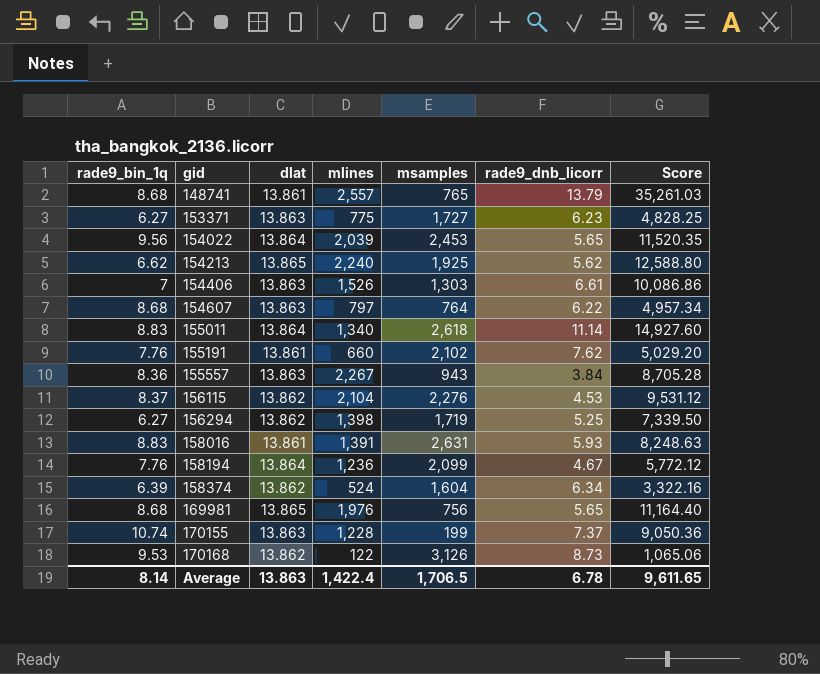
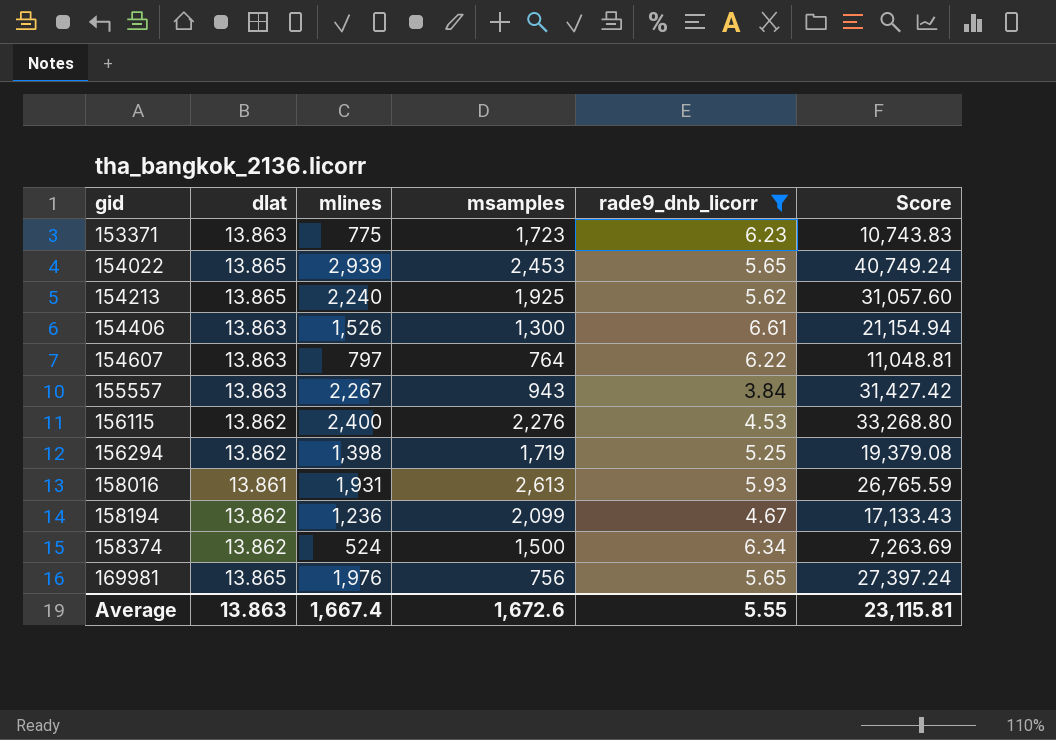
filter: none -> rade9_dnb_licorr <= 6.61
column rade9_bin_1q | position: 1 -> none
column Score | formula: [mlines] * [rade9_dnb_licorr] -> [dlat] * [mlines]
153371 | msamples: 1,727 -> 1,723
154022 | dlat: 13.864 -> 13.865
154022 | mlines: 2,039 -> 2,939
154406 | msamples: 1,303 -> 1,300
156115 | mlines: 2,104 -> 2,400
158016 | mlines: 1,391 -> 1,931
158016 | msamples: 2,631 -> 2,613
158194 | dlat: 13.864 -> 13.862
158374 | msamples: 1,604 -> 1,500
Average | mlines: 1,422.4 -> 1,667.4
Average | msamples: 1,706.5 -> 1,672.6
Average | rade9_dnb_licorr: 6.78 -> 5.55
Average | Score: 9,611.65 -> 23,115.81

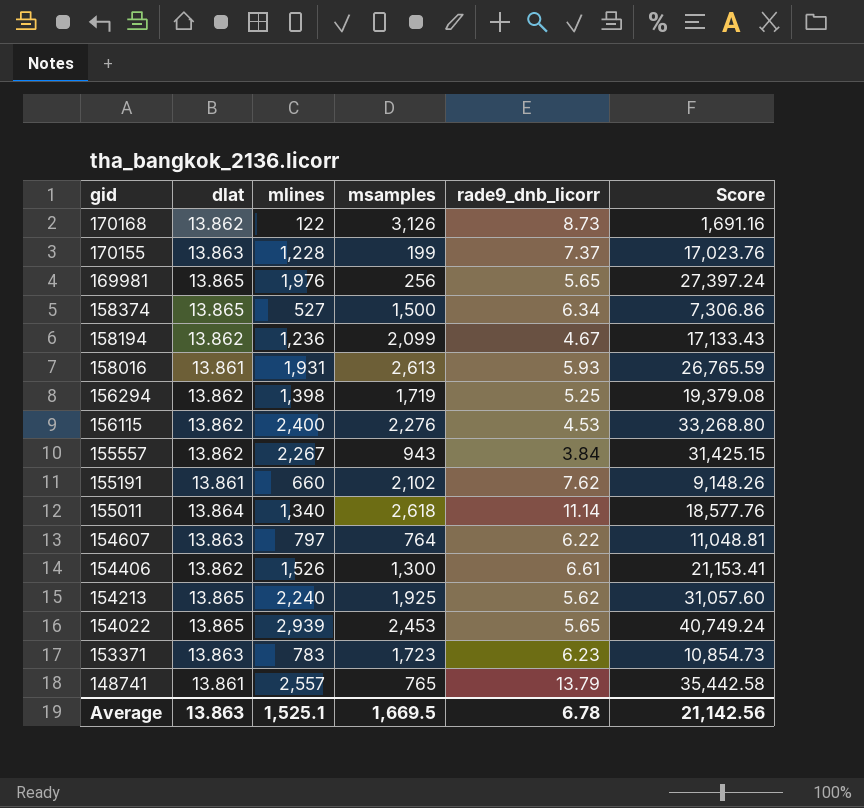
filter: rade9_dnb_licorr <= 6.61 -> none
row order: gid ascending -> gid descending
169981 | msamples: 756 -> 256
158374 | dlat: 13.862 -> 13.865
158374 | mlines: 524 -> 527
158374 | Score: 7,263.69 -> 7,306.86
155557 | dlat: 13.863 -> 13.862
155557 | Score: 31,427.42 -> 31,425.15
154406 | dlat: 13.863 -> 13.862
154406 | Score: 21,154.94 -> 21,153.41
153371 | mlines: 775 -> 783
153371 | Score: 10,743.83 -> 10,854.73
Average | mlines: 1,667.4 -> 1,525.1
Average | msamples: 1,672.6 -> 1,669.5
Average | rade9_dnb_licorr: 5.55 -> 6.78
Average | Score: 23,115.81 -> 21,142.56

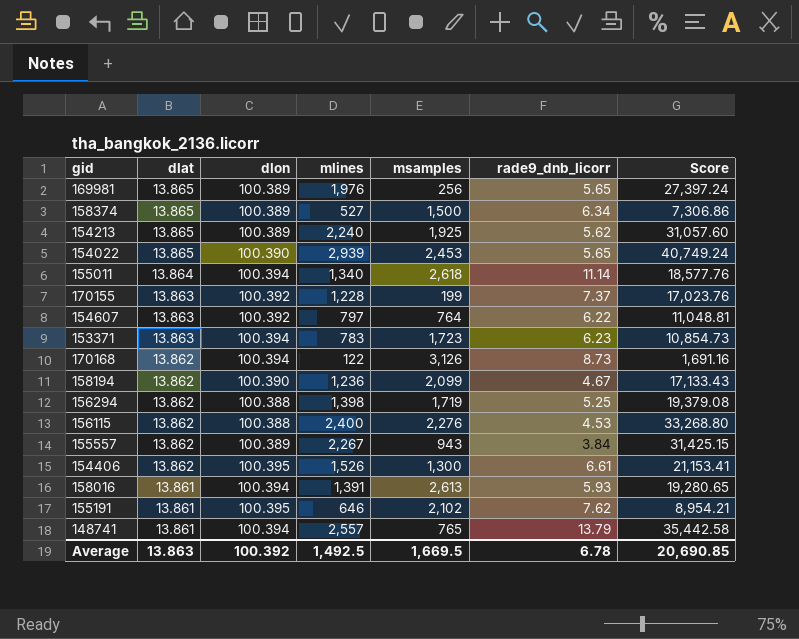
row order: gid descending -> dlat descending
column dlon | position: none -> 3
158016 | mlines: 1,931 -> 1,391
158016 | Score: 26,765.59 -> 19,280.65
155191 | mlines: 660 -> 646
155191 | Score: 9,148.26 -> 8,954.21
Average | mlines: 1,525.1 -> 1,492.5
Average | Score: 21,142.56 -> 20,690.85

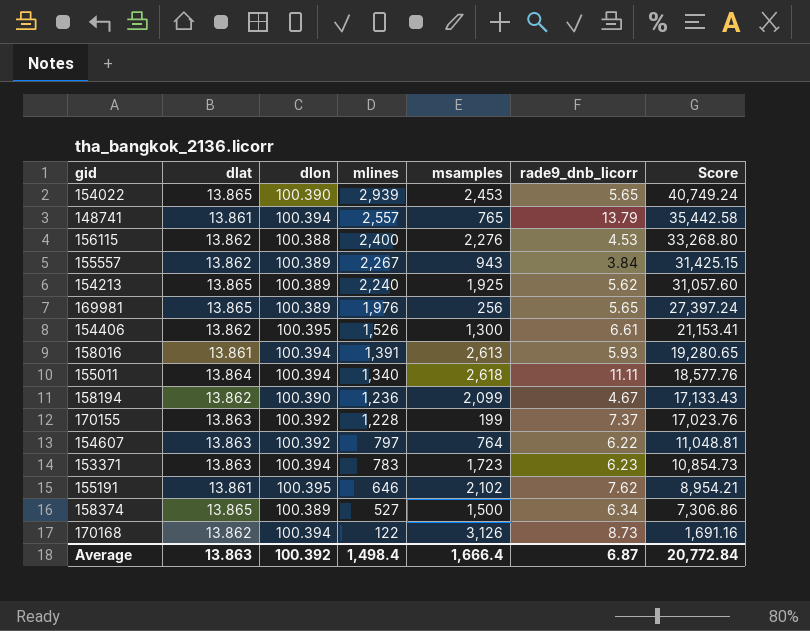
row order: dlat descending -> mlines descending
row 156294: 13.862 | 100.388 | 1,398 | 1,719 | 5.25 | 19,379.08 -> none
155011 | rade9_dnb_licorr: 11.14 -> 11.11
Average | mlines: 1,492.5 -> 1,498.4
Average | msamples: 1,669.5 -> 1,666.4
Average | rade9_dnb_licorr: 6.78 -> 6.87
Average | Score: 20,690.85 -> 20,772.84

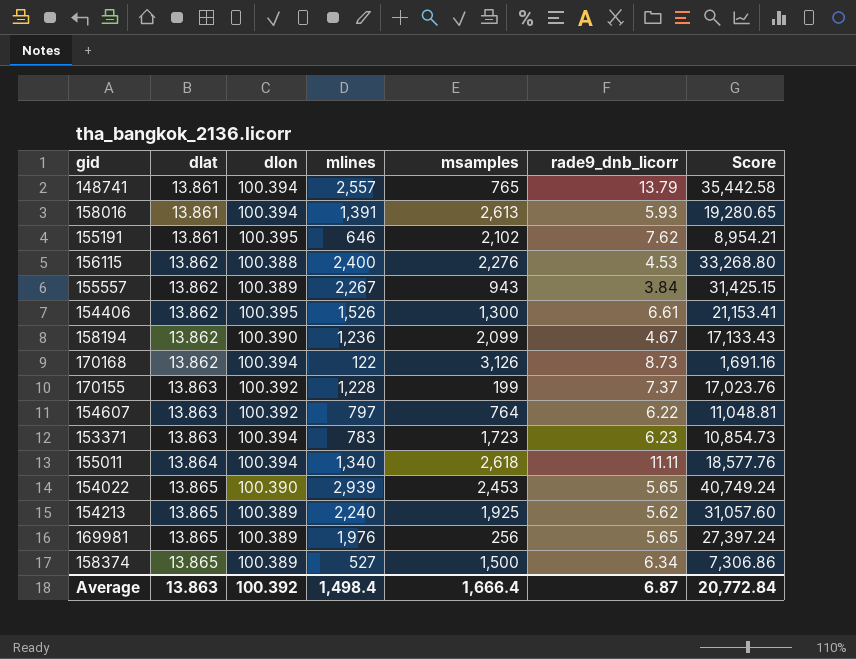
row order: mlines descending -> dlat ascending

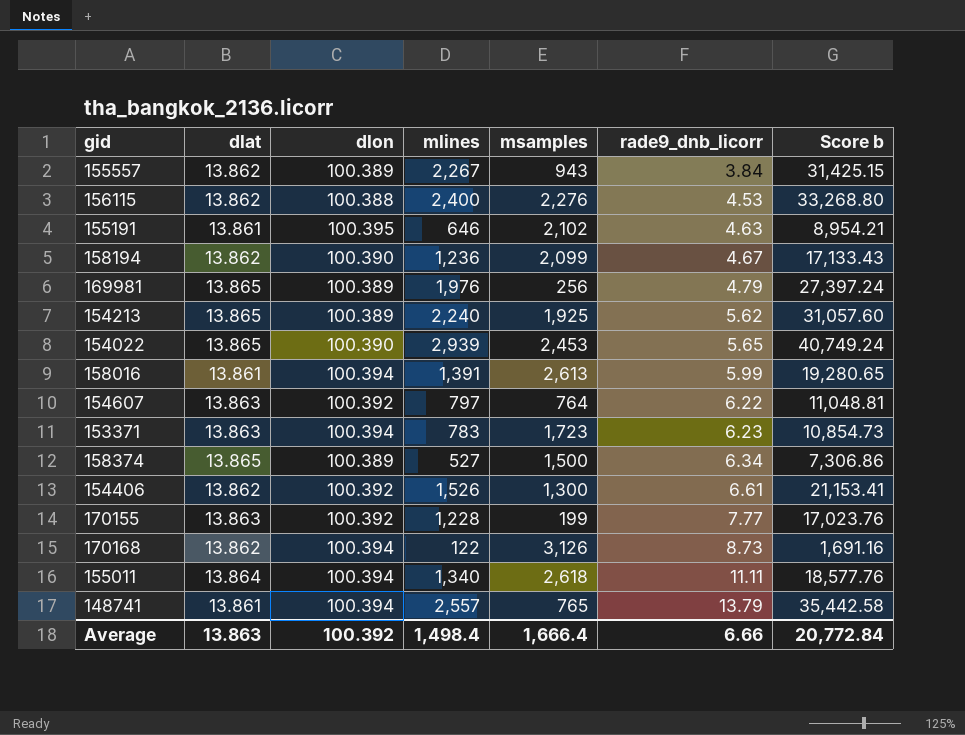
row order: dlat ascending -> rade9_dnb_licorr ascending
column name: Score -> Score b
155191 | rade9_dnb_licorr: 7.62 -> 4.63
169981 | rade9_dnb_licorr: 5.65 -> 4.79
158016 | rade9_dnb_licorr: 5.93 -> 5.99
154406 | dlon: 100.395 -> 100.392
170155 | rade9_dnb_licorr: 7.37 -> 7.77
Average | rade9_dnb_licorr: 6.87 -> 6.66

